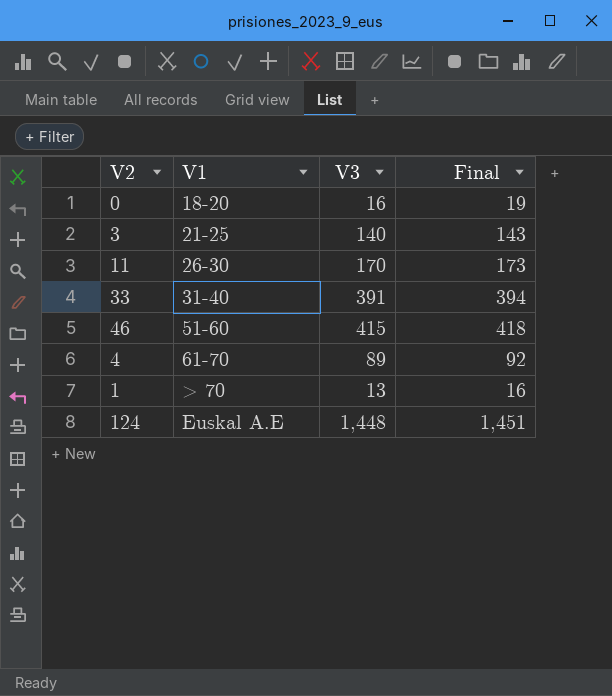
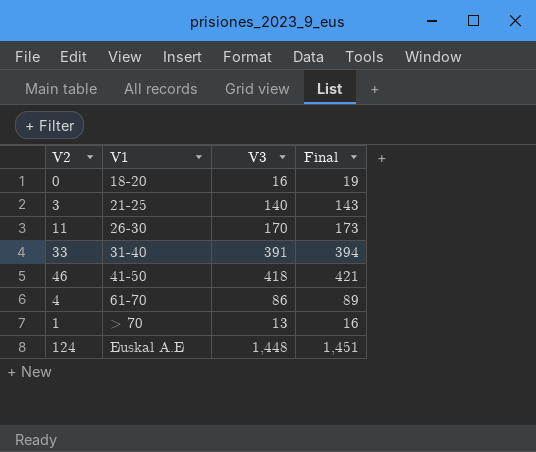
46 | V1: 51-60 -> 41-50
46 | V3: 415 -> 418
46 | Final: 418 -> 421
4 | V3: 89 -> 86
4 | Final: 92 -> 89

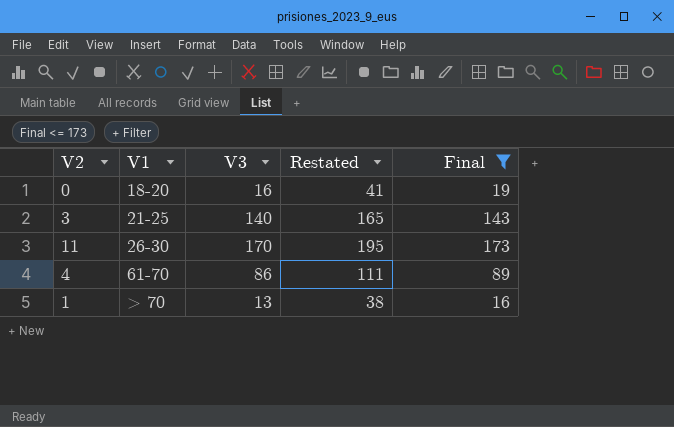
filter: none -> Final <= 173
column Restated | formula: none -> [V3] + 25

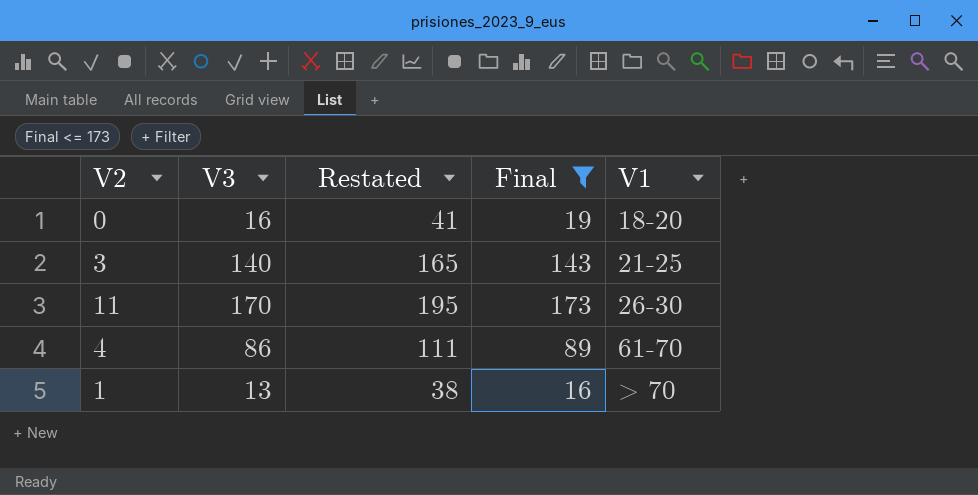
column V1 | position: 2 -> 5

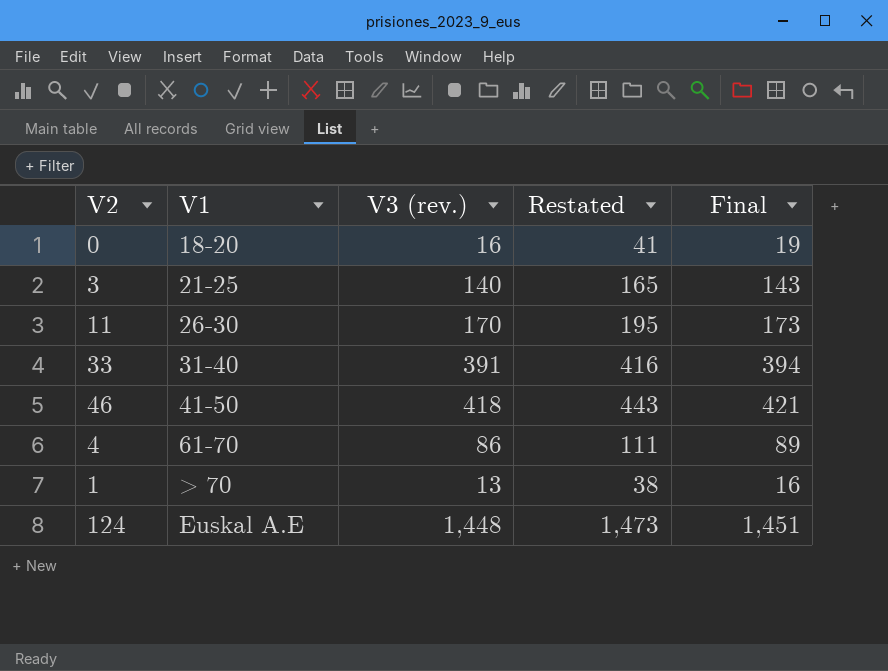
filter: Final <= 173 -> none
column V1 | position: 5 -> 2
column name: V3 -> V3 (rev.)

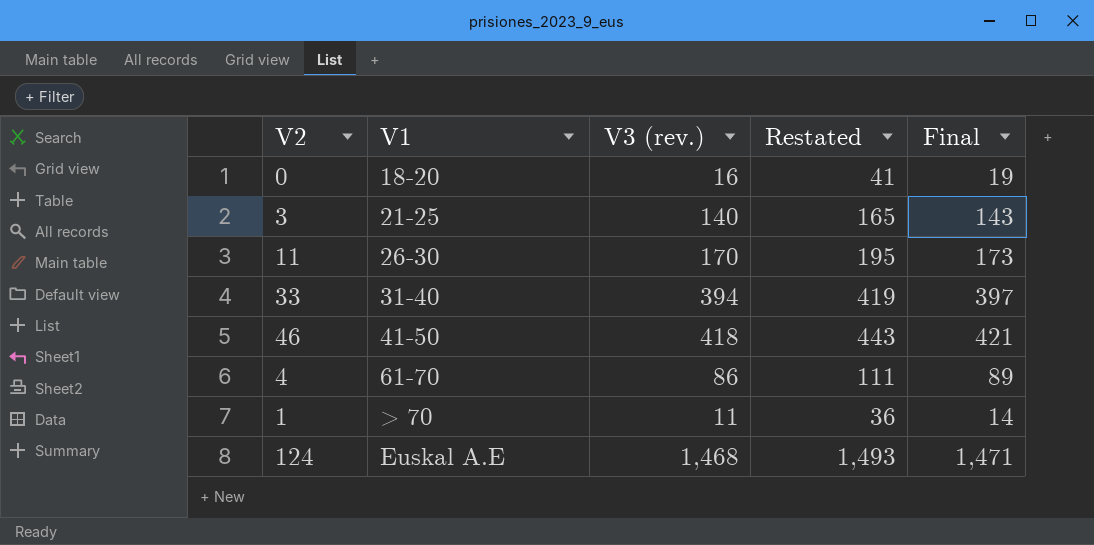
33 | V3 (rev.): 391 -> 394
33 | Restated: 416 -> 419
33 | Final: 394 -> 397
1 | V3 (rev.): 13 -> 11
1 | Restated: 38 -> 36
1 | Final: 16 -> 14
124 | V3 (rev.): 1,448 -> 1,468
124 | Restated: 1,473 -> 1,493
124 | Final: 1,451 -> 1,471

